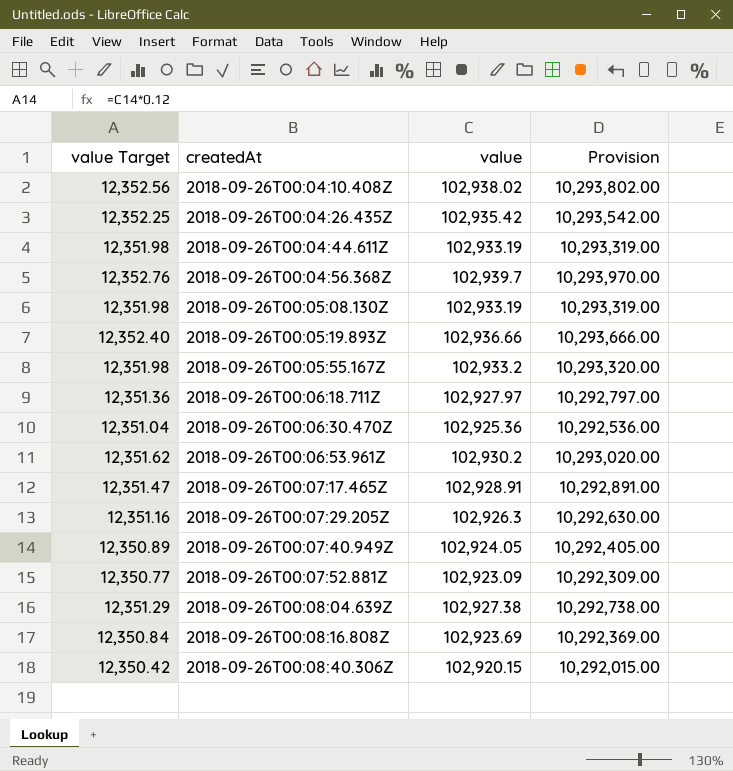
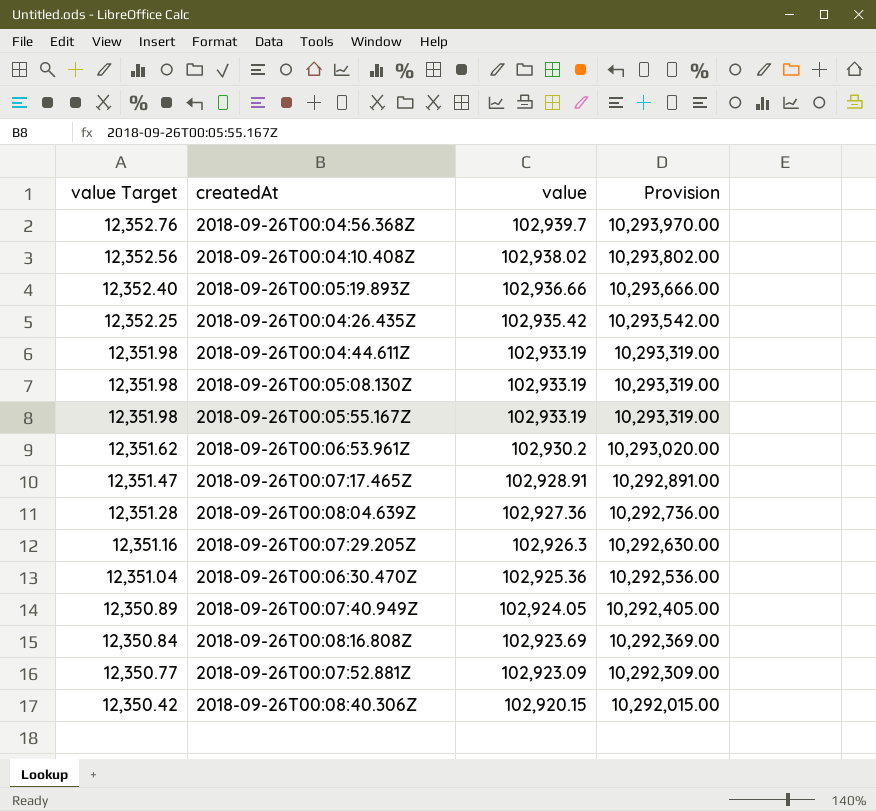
row order: createdAt ascending -> value Target descending
row 2018-09-26T00:06:18.711Z: 12,351.36 | 102,927.97 | 10,292,797.00 -> none
2018-09-26T00:05:55.167Z | value: 102,933.2 -> 102,933.19
2018-09-26T00:05:55.167Z | Provision: 10,293,320.00 -> 10,293,319.00
2018-09-26T00:08:04.639Z | value Target: 12,351.29 -> 12,351.28
2018-09-26T00:08:04.639Z | value: 102,927.38 -> 102,927.36
2018-09-26T00:08:04.639Z | Provision: 10,292,738.00 -> 10,292,736.00

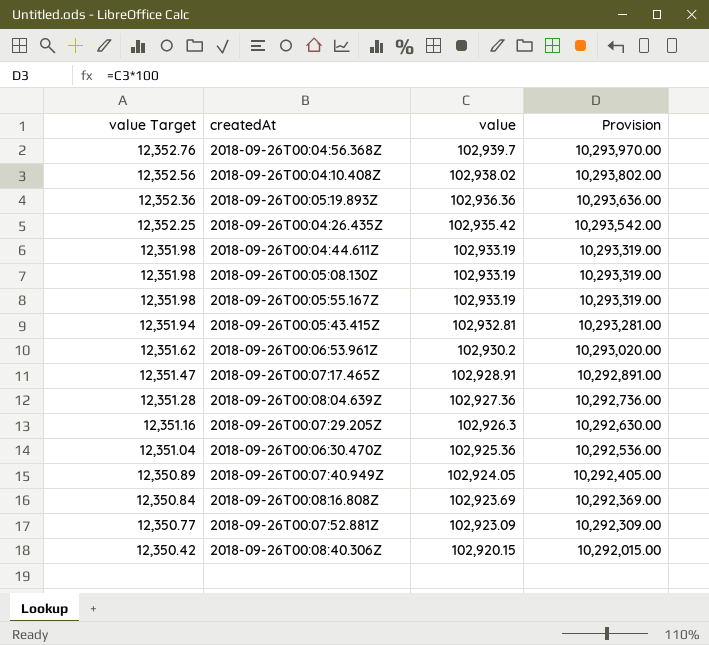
2018-09-26T00:05:19.893Z | value Target: 12,352.40 -> 12,352.36
2018-09-26T00:05:19.893Z | value: 102,936.66 -> 102,936.36
2018-09-26T00:05:19.893Z | Provision: 10,293,666.00 -> 10,293,636.00
row 2018-09-26T00:05:43.415Z: none -> 12,351.94 | 102,932.81 | 10,293,281.00

